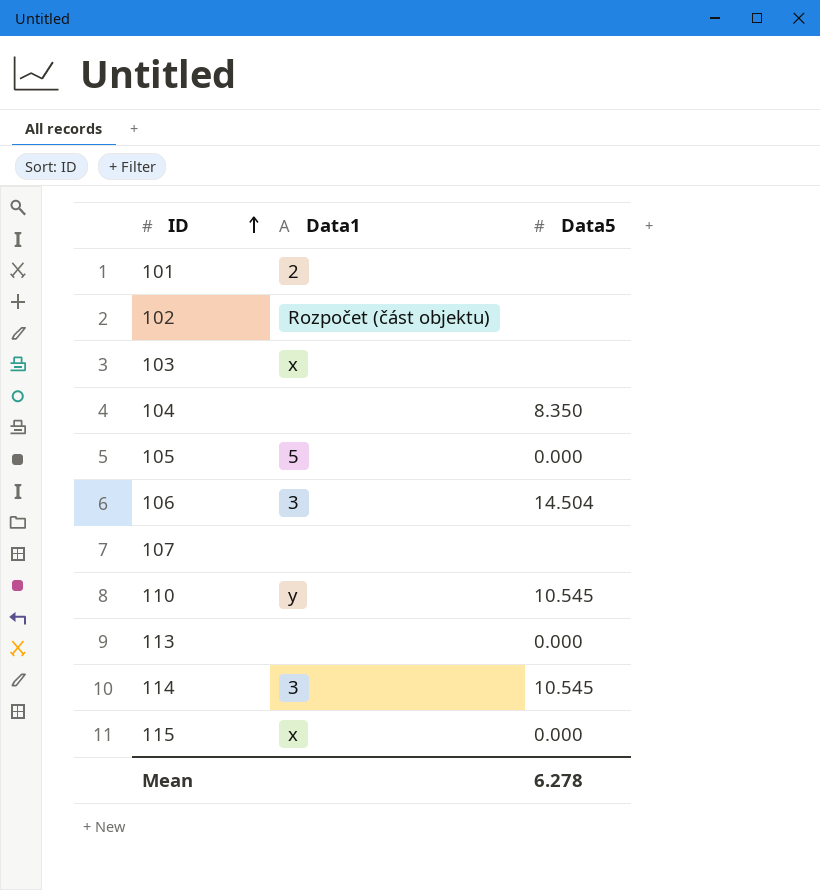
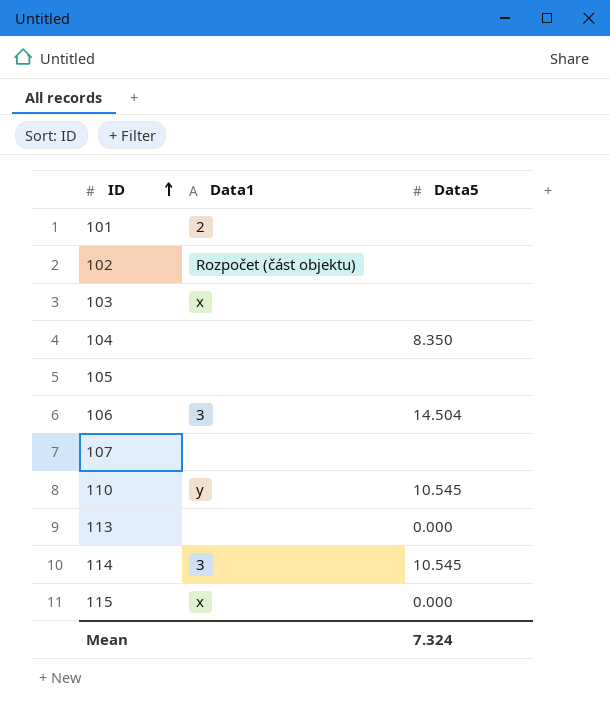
105 | Data1: 5 -> none
105 | Data5: 0.000 -> none
Mean | Data5: 6.278 -> 7.324

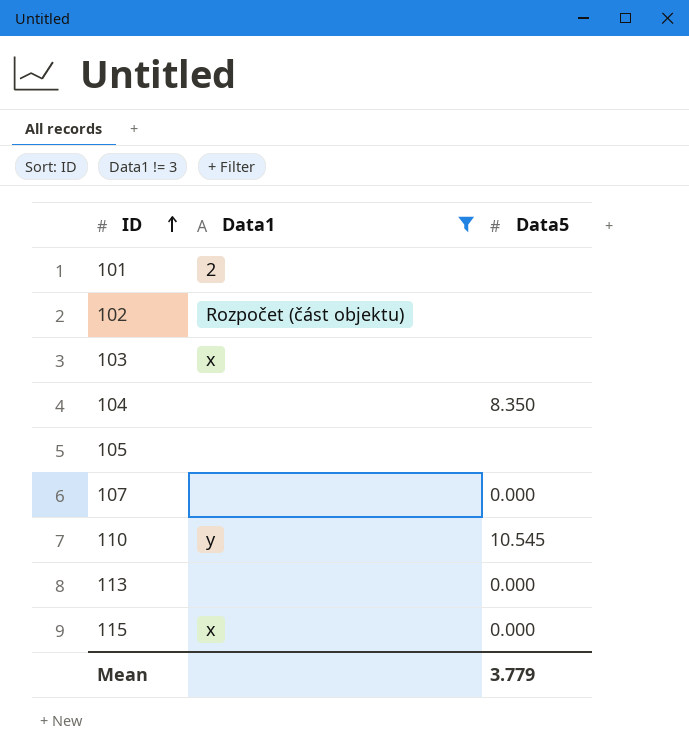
filter: none -> Data1 != 3
107 | Data5: none -> 0.000
Mean | Data5: 7.324 -> 3.779

